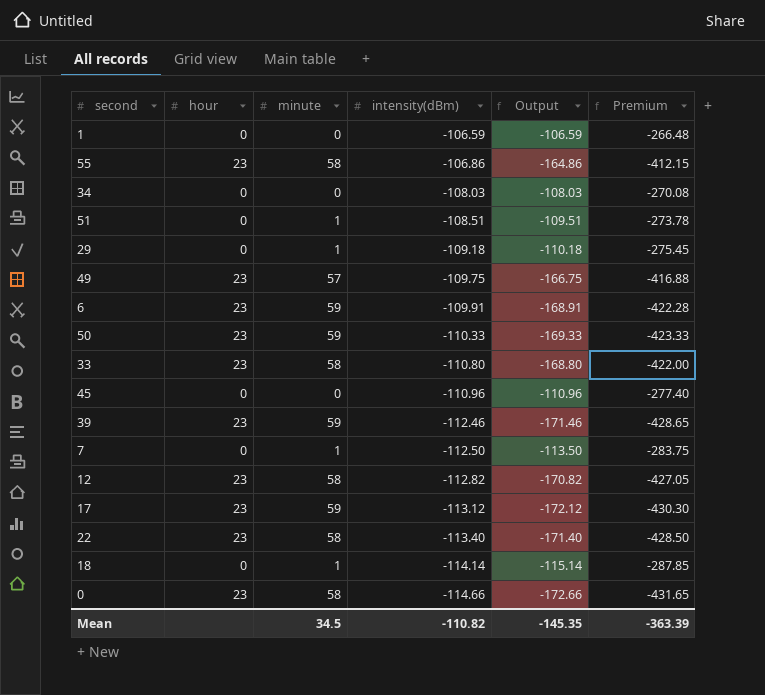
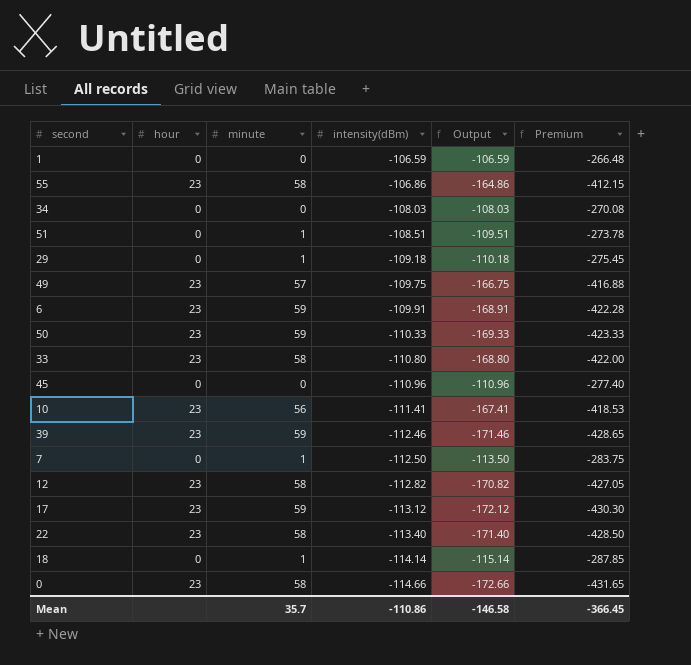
row 10: none -> 23 | 56 | -111.41 | -167.41 | -418.53
Mean | minute: 34.5 -> 35.7
Mean | intensity(dBm): -110.82 -> -110.86
Mean | Output: -145.35 -> -146.58
Mean | Premium: -363.39 -> -366.45

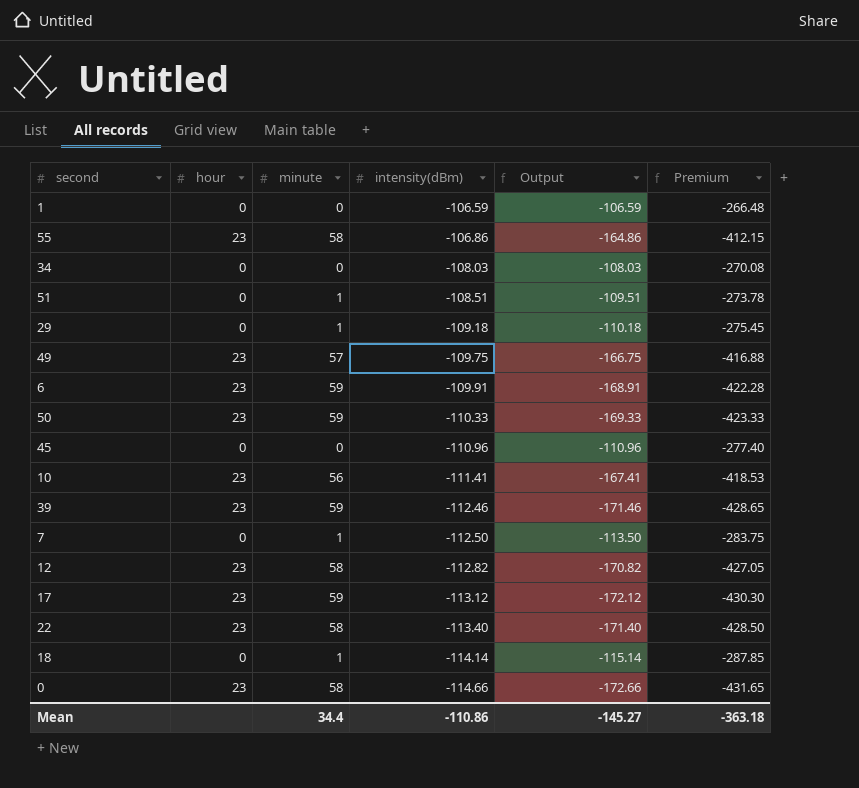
row 33: 23 | 58 | -110.80 | -168.80 | -422.00 -> none
Mean | minute: 35.7 -> 34.4
Mean | Output: -146.58 -> -145.27
Mean | Premium: -366.45 -> -363.18

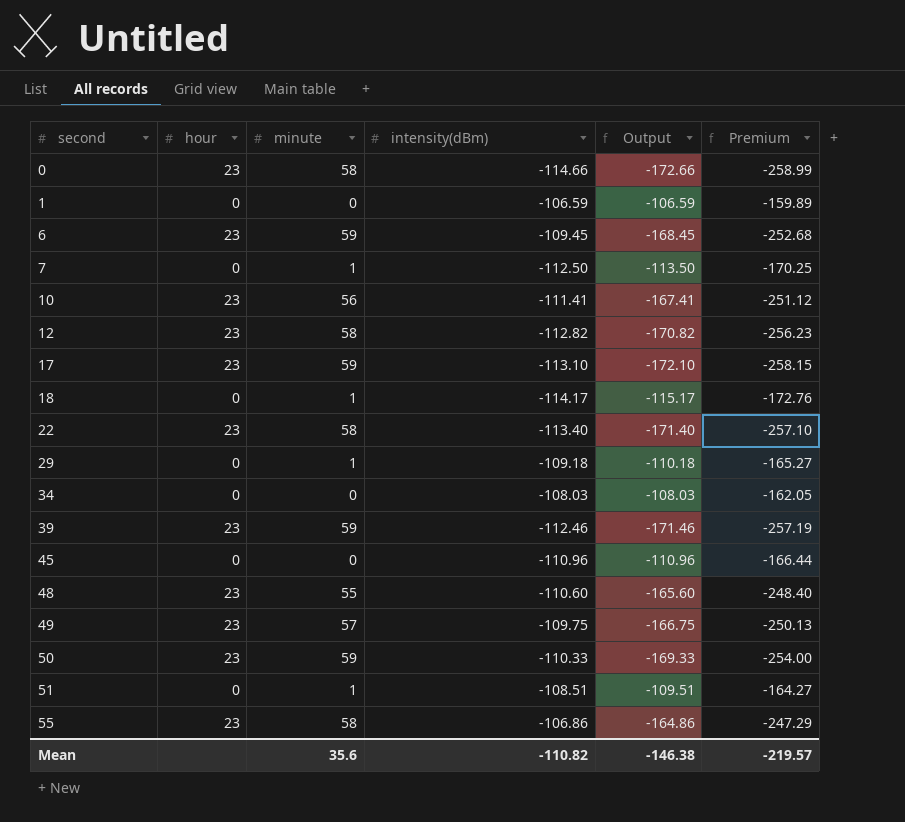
row order: intensity(dBm) descending -> second ascending
column Premium | formula: [Output] * 2.5 -> [Output] * 1.5
6 | intensity(dBm): -109.91 -> -109.45
6 | Output: -168.91 -> -168.45
17 | intensity(dBm): -113.12 -> -113.10
17 | Output: -172.12 -> -172.10
18 | intensity(dBm): -114.14 -> -114.17
18 | Output: -115.14 -> -115.17
row 48: none -> 23 | 55 | -110.60 | -165.60 | -248.40
Mean | minute: 34.4 -> 35.6
Mean | intensity(dBm): -110.86 -> -110.82
Mean | Output: -145.27 -> -146.38
Mean | Premium: -363.18 -> -219.57

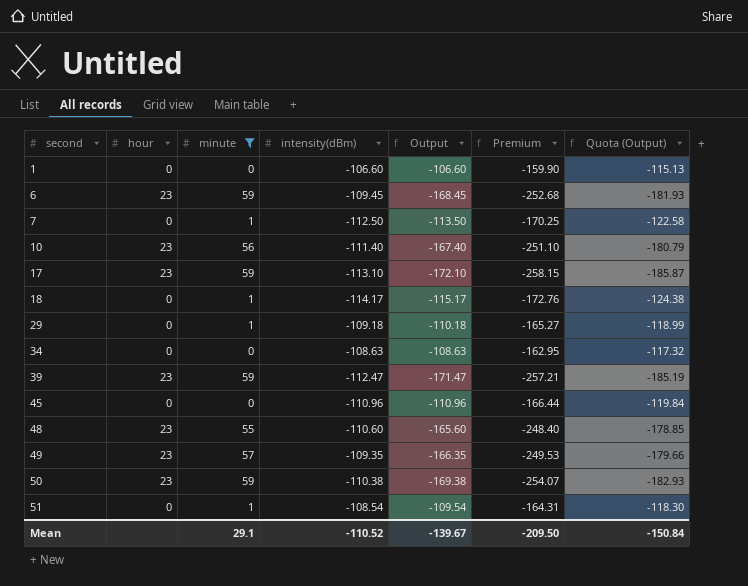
filter: none -> minute != 58
column Quota (Output) | formula: none -> [Output] * 1.08
1 | intensity(dBm): -106.59 -> -106.60
1 | Output: -106.59 -> -106.60
1 | Premium: -159.89 -> -159.90
10 | intensity(dBm): -111.41 -> -111.40
10 | Output: -167.41 -> -167.40
10 | Premium: -251.12 -> -251.10
34 | intensity(dBm): -108.03 -> -108.63
34 | Output: -108.03 -> -108.63
34 | Premium: -162.05 -> -162.95
39 | intensity(dBm): -112.46 -> -112.47
39 | Output: -171.46 -> -171.47
39 | Premium: -257.19 -> -257.21
49 | intensity(dBm): -109.75 -> -109.35
49 | Output: -166.75 -> -166.35
49 | Premium: -250.13 -> -249.53
50 | intensity(dBm): -110.33 -> -110.38
50 | Output: -169.33 -> -169.38
50 | Premium: -254.00 -> -254.07
51 | intensity(dBm): -108.51 -> -108.54
51 | Output: -109.51 -> -109.54
51 | Premium: -164.27 -> -164.31
Mean | minute: 35.6 -> 29.1
Mean | intensity(dBm): -110.82 -> -110.52
Mean | Output: -146.38 -> -139.67
Mean | Premium: -219.57 -> -209.50

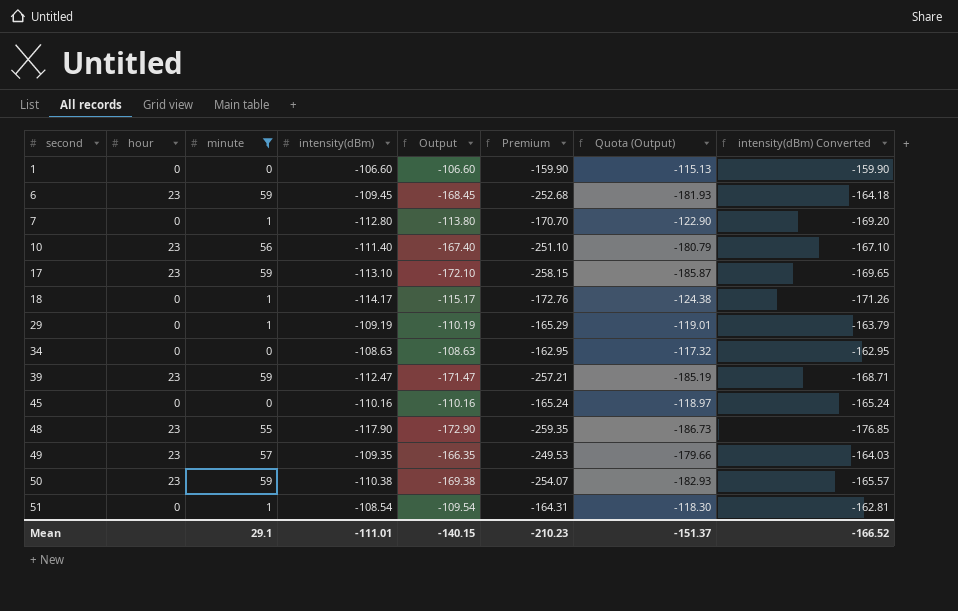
column intensity(dBm) Converted | formula: none -> [intensity(dBm)] * 1.5
7 | intensity(dBm): -112.50 -> -112.80
7 | Output: -113.50 -> -113.80
7 | Premium: -170.25 -> -170.70
7 | Quota (Output): -122.58 -> -122.90
29 | intensity(dBm): -109.18 -> -109.19
29 | Output: -110.18 -> -110.19
29 | Premium: -165.27 -> -165.29
29 | Quota (Output): -118.99 -> -119.01
45 | intensity(dBm): -110.96 -> -110.16
45 | Output: -110.96 -> -110.16
45 | Premium: -166.44 -> -165.24
45 | Quota (Output): -119.84 -> -118.97
48 | intensity(dBm): -110.60 -> -117.90
48 | Output: -165.60 -> -172.90
48 | Premium: -248.40 -> -259.35
48 | Quota (Output): -178.85 -> -186.73
Mean | intensity(dBm): -110.52 -> -111.01
Mean | Output: -139.67 -> -140.15
Mean | Premium: -209.50 -> -210.23
Mean | Quota (Output): -150.84 -> -151.37

